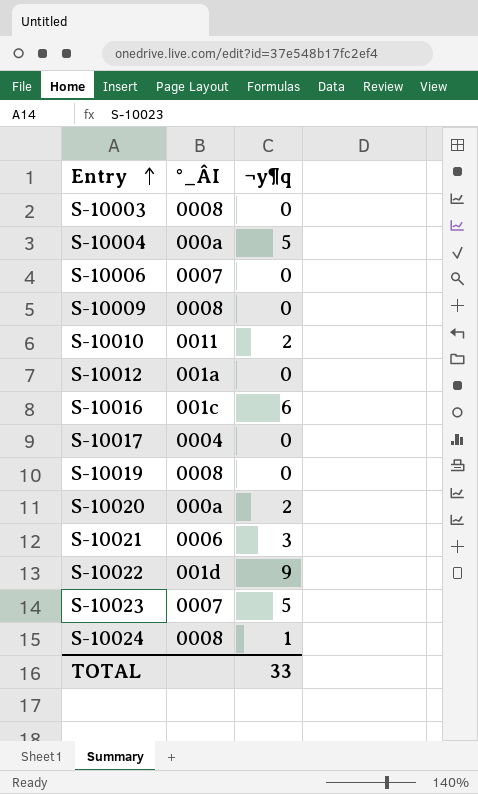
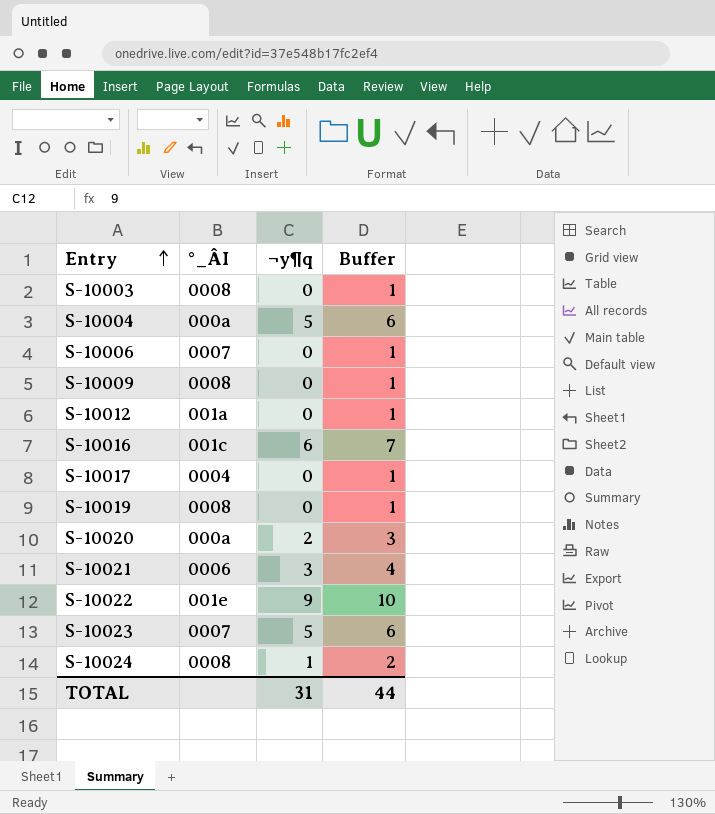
column Buffer | formula: none -> [¬y¶q] + 1
row S-10010: 0011 | 2 -> none
S-10022 | °_ÂI: 001d -> 001e
TOTAL | ¬y¶q: 33 -> 31

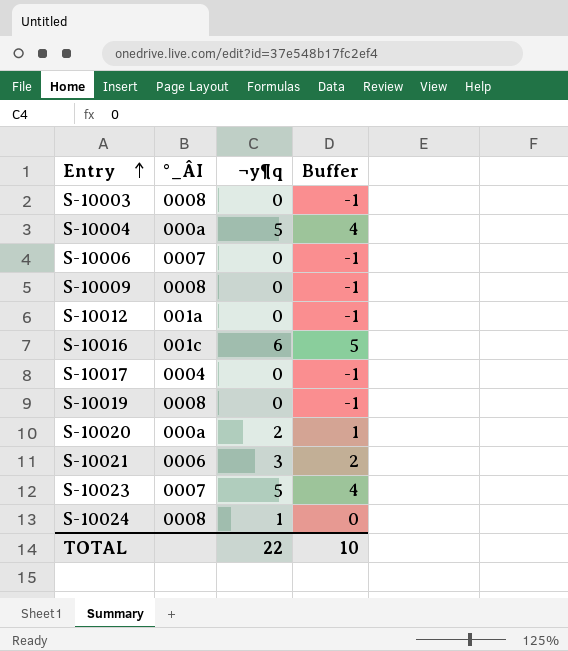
column Buffer | formula: [¬y¶q] + 1 -> [¬y¶q] - 1
row S-10022: 001e | 9 | 10 -> none
TOTAL | ¬y¶q: 31 -> 22
TOTAL | Buffer: 44 -> 10

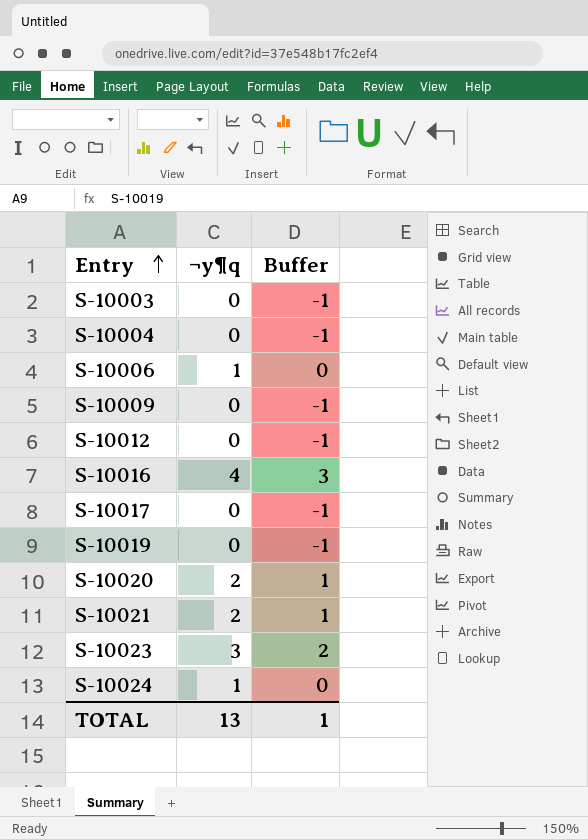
column °_ÂI | position: 2 -> none
S-10004 | ¬y¶q: 5 -> 0
S-10004 | Buffer: 4 -> -1
S-10006 | ¬y¶q: 0 -> 1
S-10006 | Buffer: -1 -> 0
S-10016 | ¬y¶q: 6 -> 4
S-10016 | Buffer: 5 -> 3
S-10021 | ¬y¶q: 3 -> 2
S-10021 | Buffer: 2 -> 1
S-10023 | ¬y¶q: 5 -> 3
S-10023 | Buffer: 4 -> 2
TOTAL | ¬y¶q: 22 -> 13
TOTAL | Buffer: 10 -> 1

